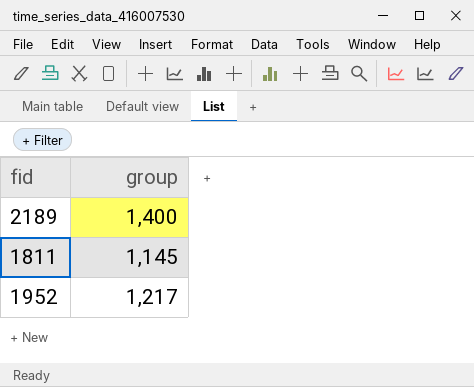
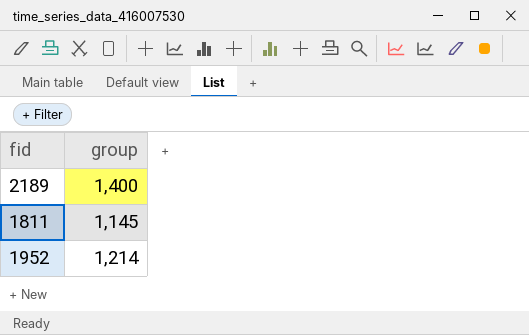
1952 | group: 1,217 -> 1,214

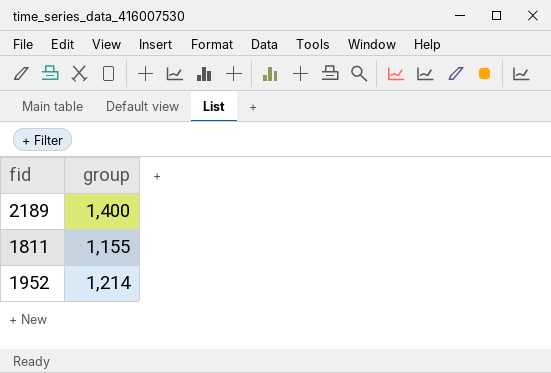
1811 | group: 1,145 -> 1,155

